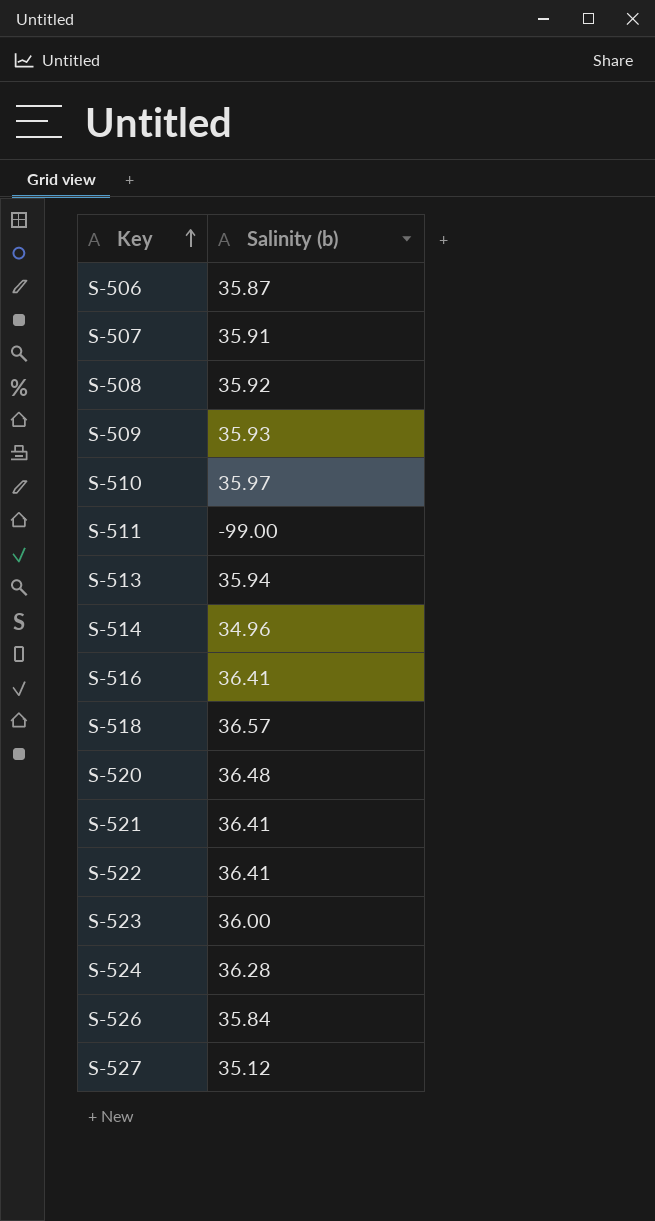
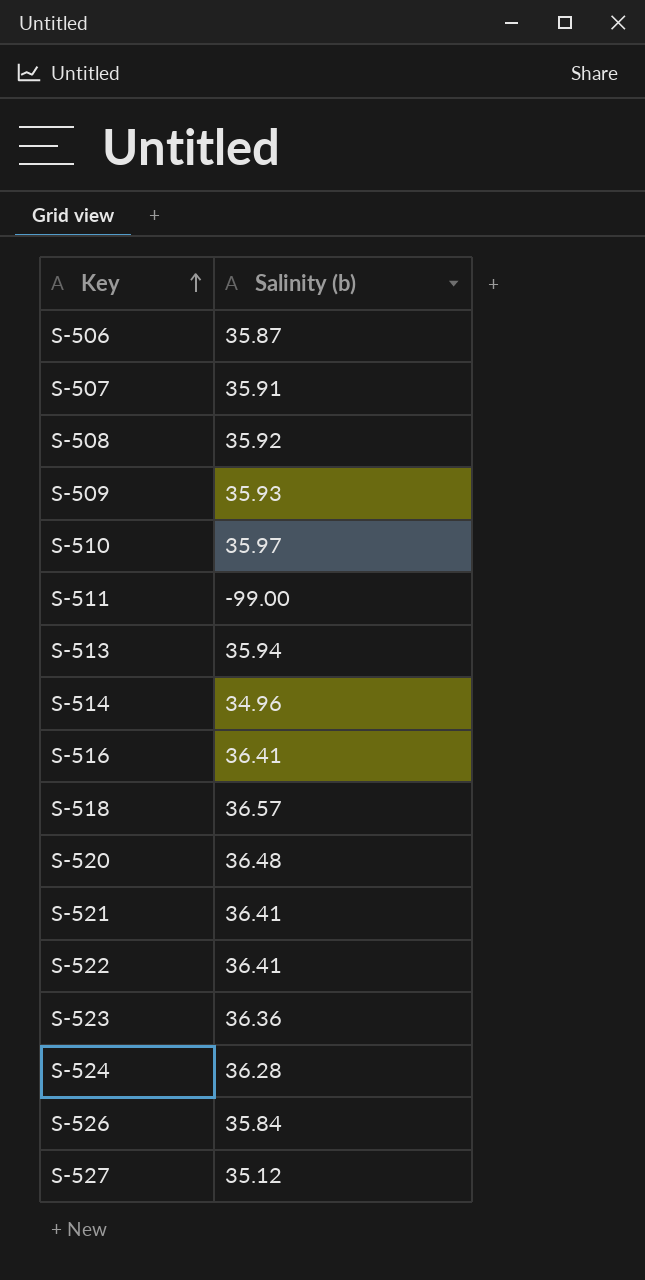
S-523 | Salinity (b): 36.00 -> 36.36

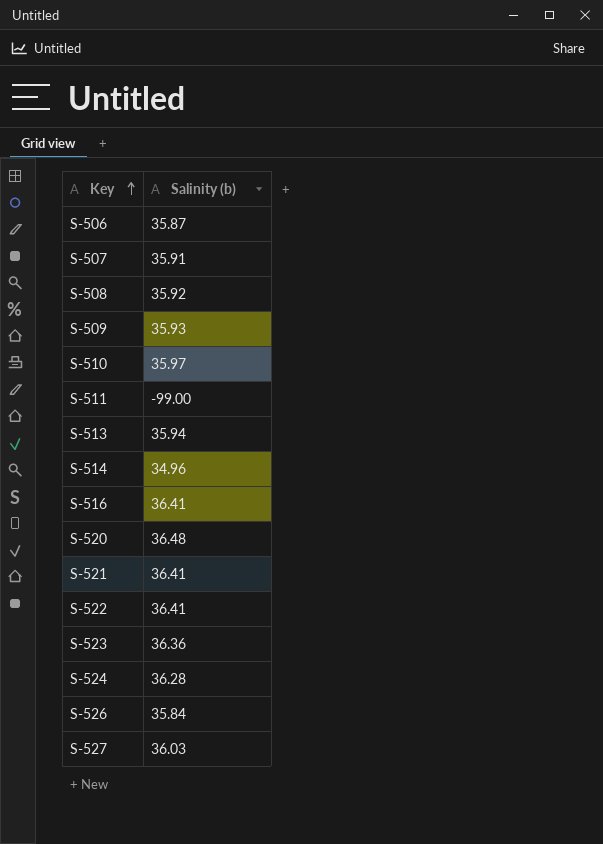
row S-518: 36.57 -> none
S-527 | Salinity (b): 35.12 -> 36.03

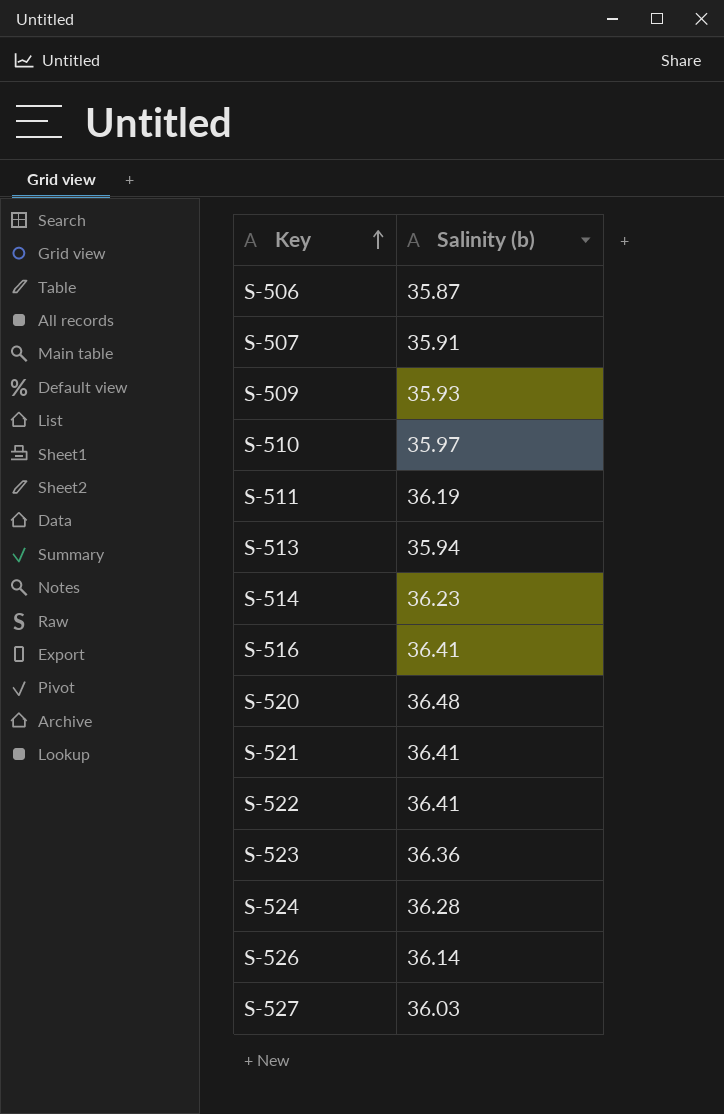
row S-508: 35.92 -> none
S-511 | Salinity (b): -99.00 -> 36.19
S-514 | Salinity (b): 34.96 -> 36.23
S-526 | Salinity (b): 35.84 -> 36.14

